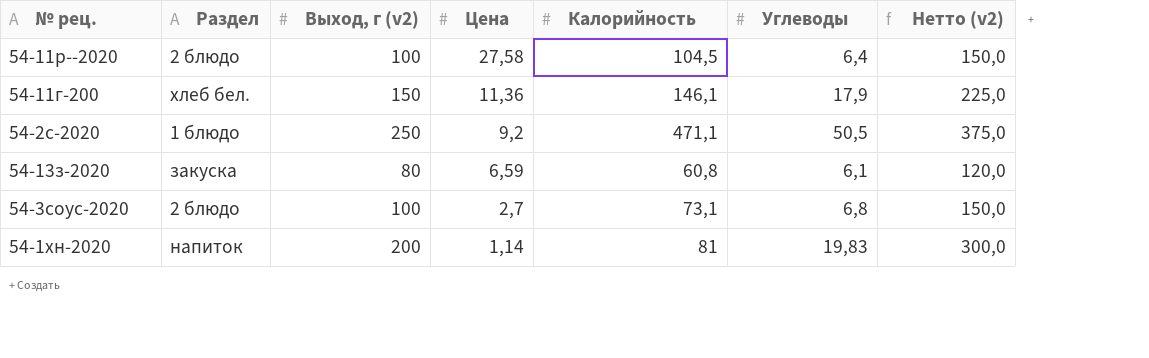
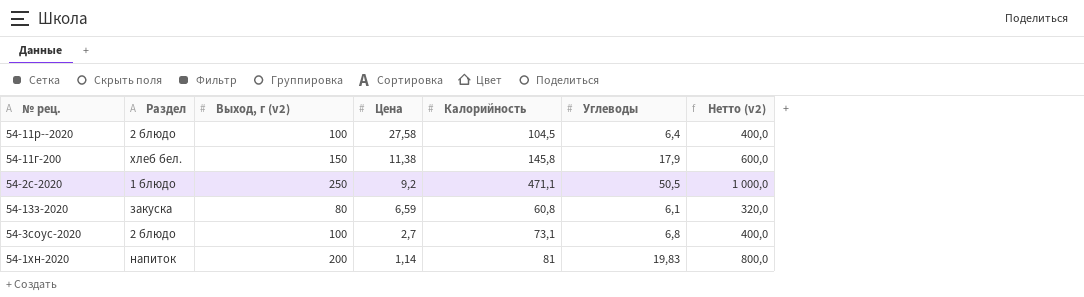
column Нетто (v2) | formula: [Выход, г (v2)] * 1,5 -> [Выход, г (v2)] * 4
54-11г-200 | Цена: 11,36 -> 11,38
54-11г-200 | Калорийность: 146,1 -> 145,8

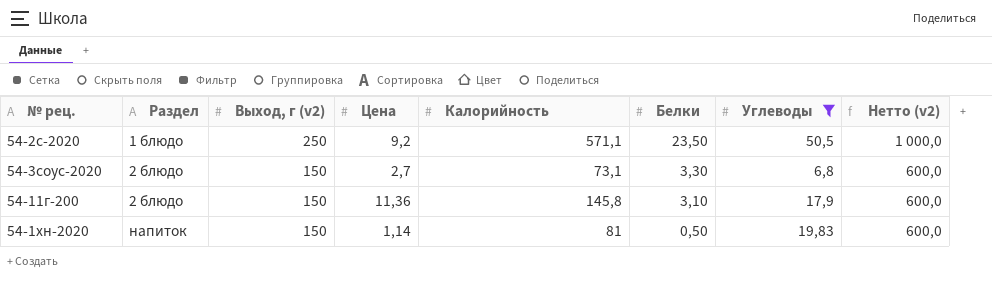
filter: none -> Углеводы >= 6,8
row order: Цена descending -> Раздел ascending
column Белки | position: none -> 6
54-2с-2020 | Калорийность: 471,1 -> 571,1
54-3соус-2020 | Выход, г (v2): 100 -> 150
54-3соус-2020 | Нетто (v2): 400,0 -> 600,0
54-11г-200 | Раздел: хлеб бел. -> 2 блюдо
54-11г-200 | Цена: 11,38 -> 11,36
54-1хн-2020 | Выход, г (v2): 200 -> 150
54-1хн-2020 | Нетто (v2): 800,0 -> 600,0

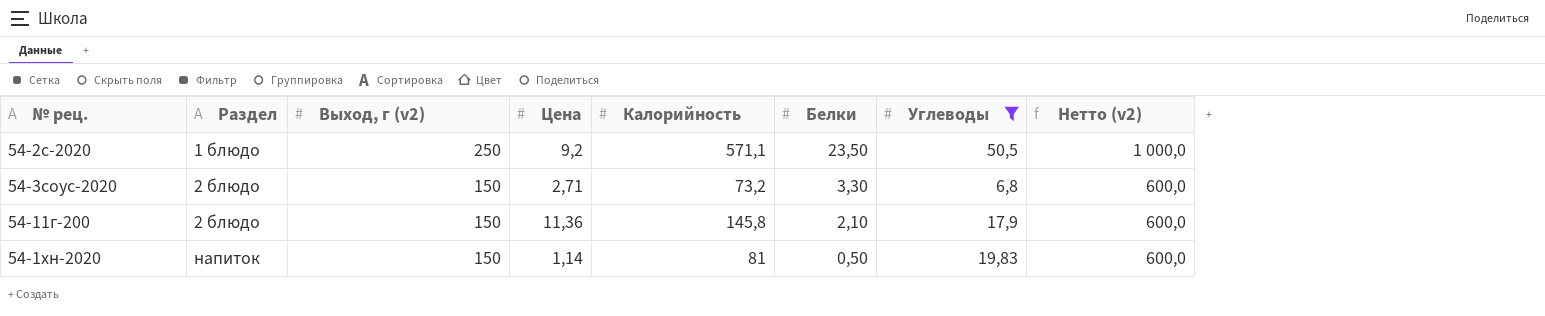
54-3соус-2020 | Цена: 2,7 -> 2,71
54-3соус-2020 | Калорийность: 73,1 -> 73,2
54-11г-200 | Белки: 3,10 -> 2,10

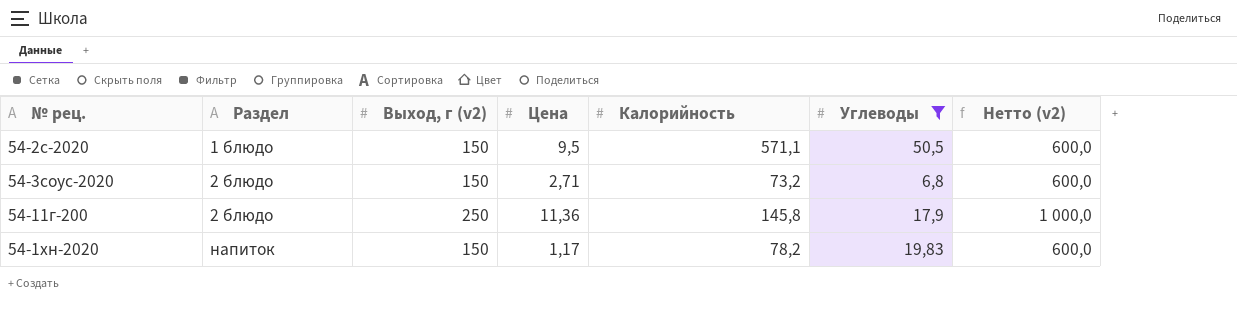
column Белки | position: 6 -> none
54-2с-2020 | Выход, г (v2): 250 -> 150
54-2с-2020 | Цена: 9,2 -> 9,5
54-2с-2020 | Нетто (v2): 1 000,0 -> 600,0
54-11г-200 | Выход, г (v2): 150 -> 250
54-11г-200 | Нетто (v2): 600,0 -> 1 000,0
54-1хн-2020 | Цена: 1,14 -> 1,17
54-1хн-2020 | Калорийность: 81 -> 78,2

